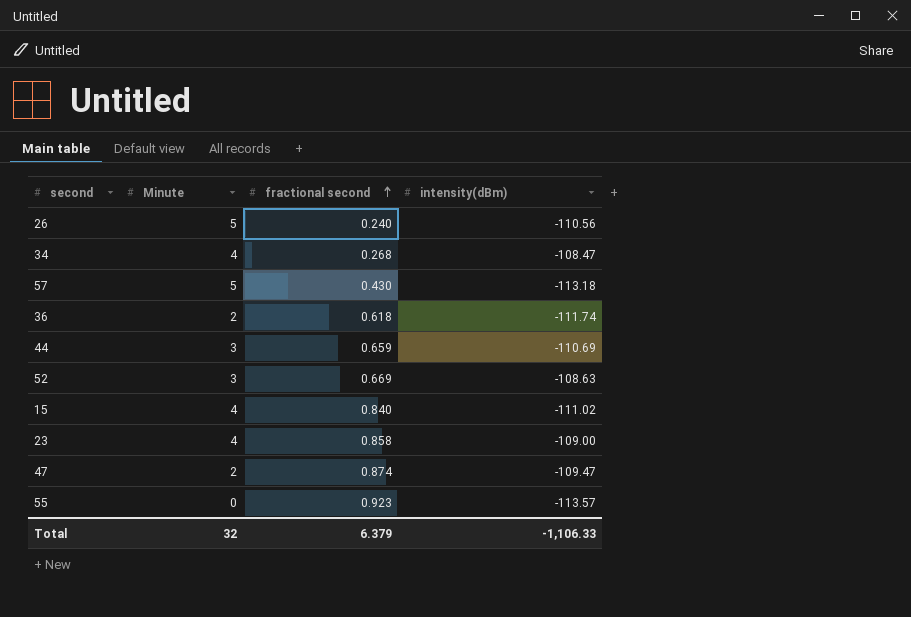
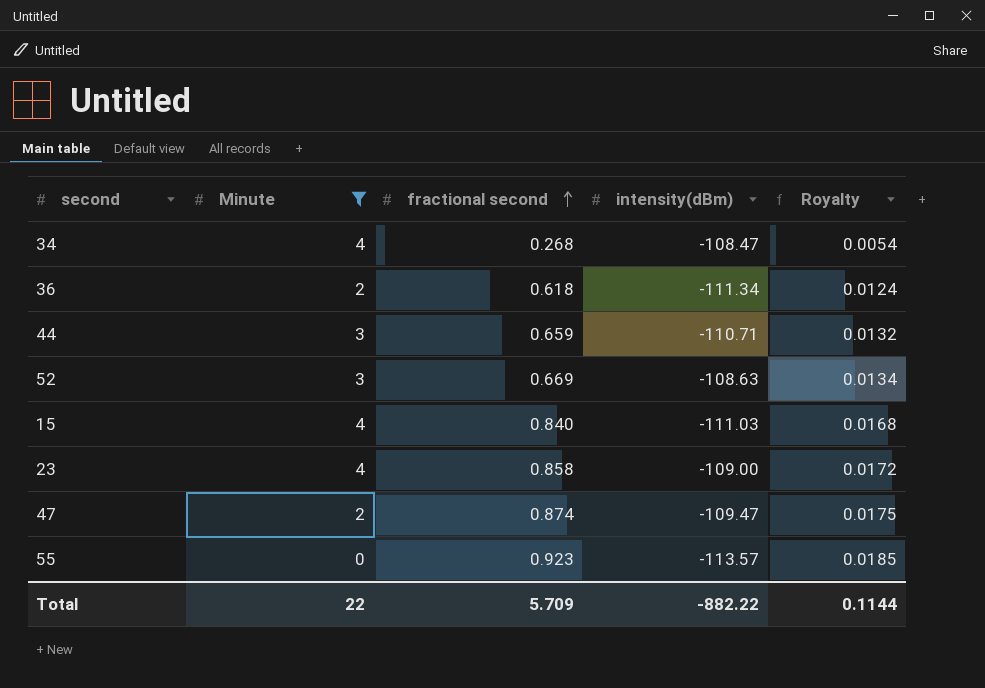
filter: none -> Minute != 5
column Royalty | formula: none -> [fractional second] * 0.02
36 | intensity(dBm): -111.74 -> -111.34
44 | intensity(dBm): -110.69 -> -110.71
15 | intensity(dBm): -111.02 -> -111.03
Total | Minute: 32 -> 22
Total | fractional second: 6.379 -> 5.709
Total | intensity(dBm): -1,106.33 -> -882.22

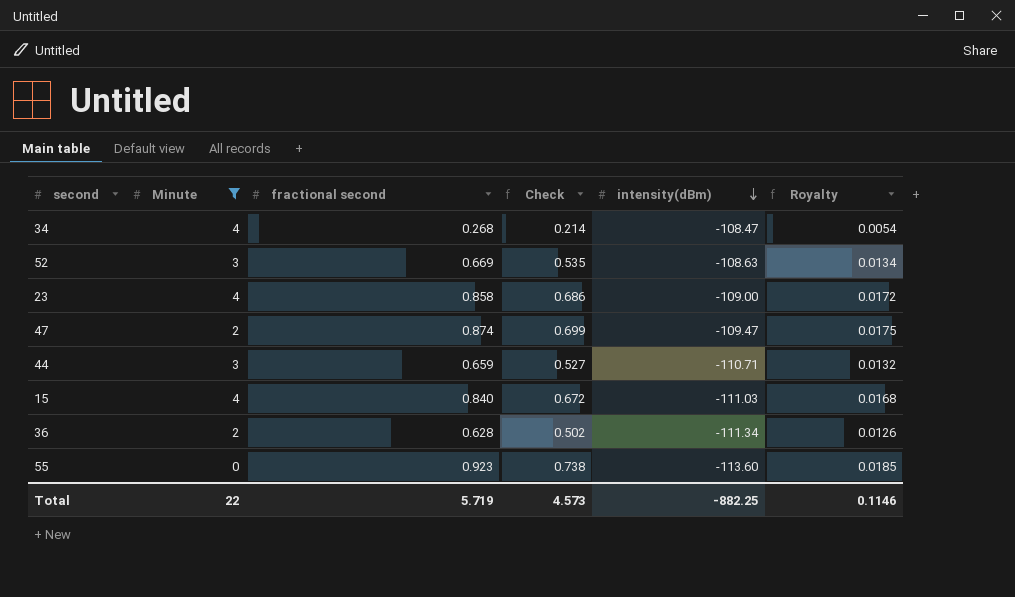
row order: fractional second ascending -> intensity(dBm) descending
column Check | formula: none -> [fractional second] * 0.8
36 | fractional second: 0.618 -> 0.628
36 | Royalty: 0.0124 -> 0.0126
55 | intensity(dBm): -113.57 -> -113.60
Total | fractional second: 5.709 -> 5.719
Total | intensity(dBm): -882.22 -> -882.25
Total | Royalty: 0.1144 -> 0.1146

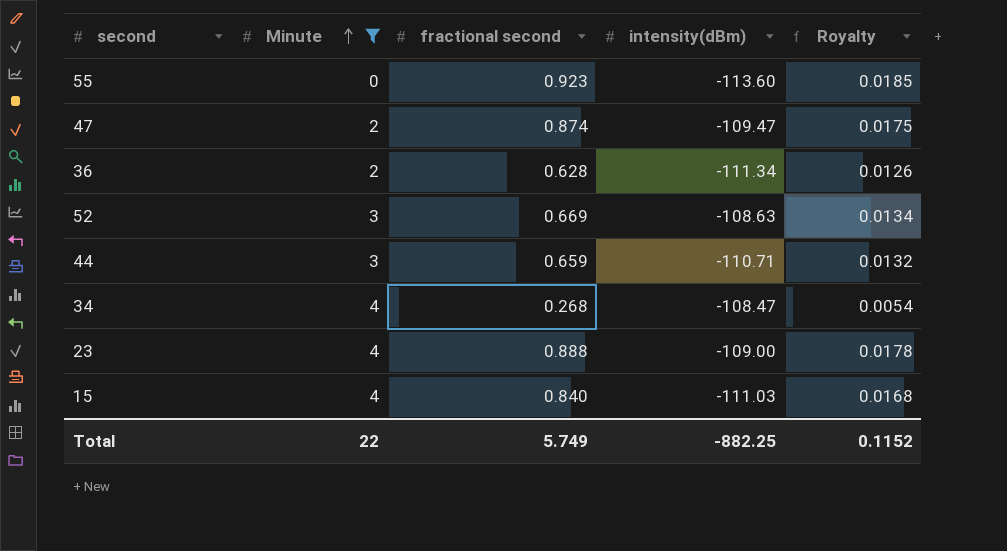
row order: intensity(dBm) descending -> Minute ascending
column Check | formula: [fractional second] * 0.8 -> none
23 | fractional second: 0.858 -> 0.888
23 | Royalty: 0.0172 -> 0.0178
Total | fractional second: 5.719 -> 5.749
Total | Royalty: 0.1146 -> 0.1152

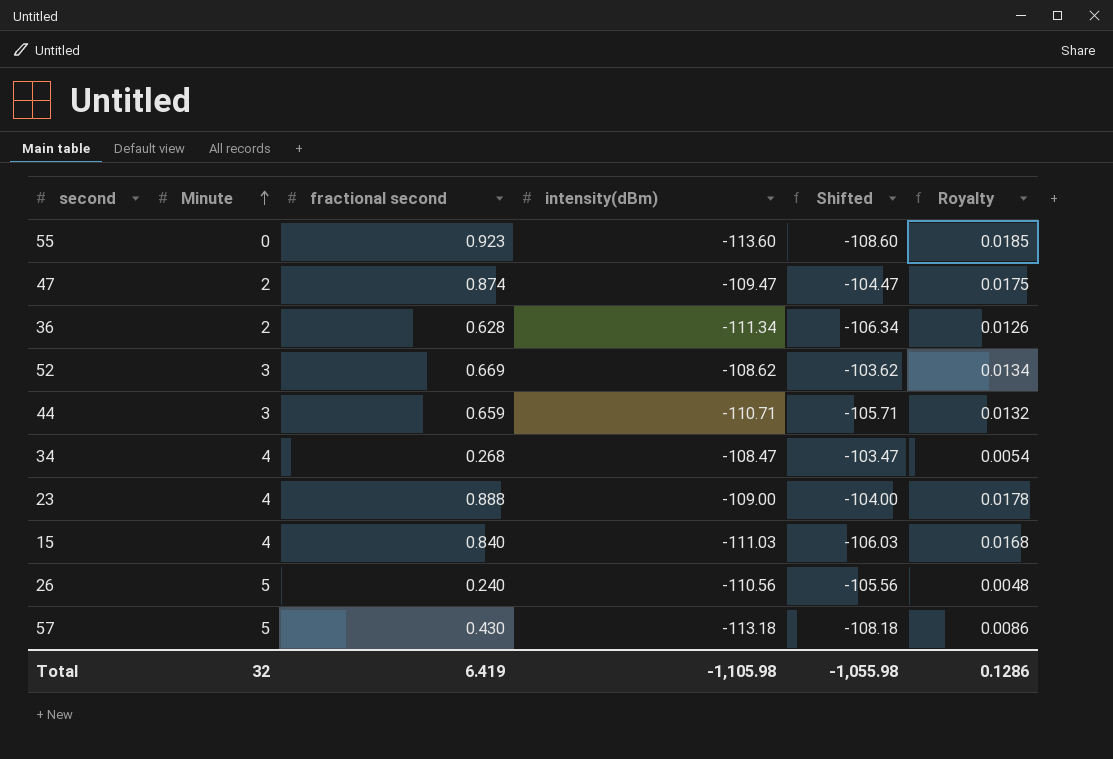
filter: Minute != 5 -> none
column Shifted | formula: none -> [intensity(dBm)] + 5
52 | intensity(dBm): -108.63 -> -108.62
Total | Minute: 22 -> 32
Total | fractional second: 5.749 -> 6.419
Total | intensity(dBm): -882.25 -> -1,105.98
Total | Royalty: 0.1152 -> 0.1286

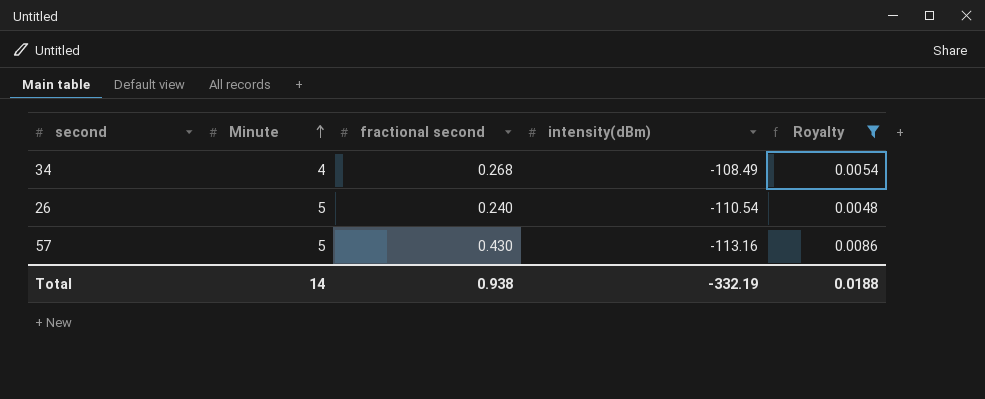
filter: none -> Royalty <= 0.0086
column Shifted | formula: [intensity(dBm)] + 5 -> none
34 | intensity(dBm): -108.47 -> -108.49
26 | intensity(dBm): -110.56 -> -110.54
57 | intensity(dBm): -113.18 -> -113.16
Total | Minute: 32 -> 14
Total | fractional second: 6.419 -> 0.938
Total | intensity(dBm): -1,105.98 -> -332.19
Total | Royalty: 0.1286 -> 0.0188

